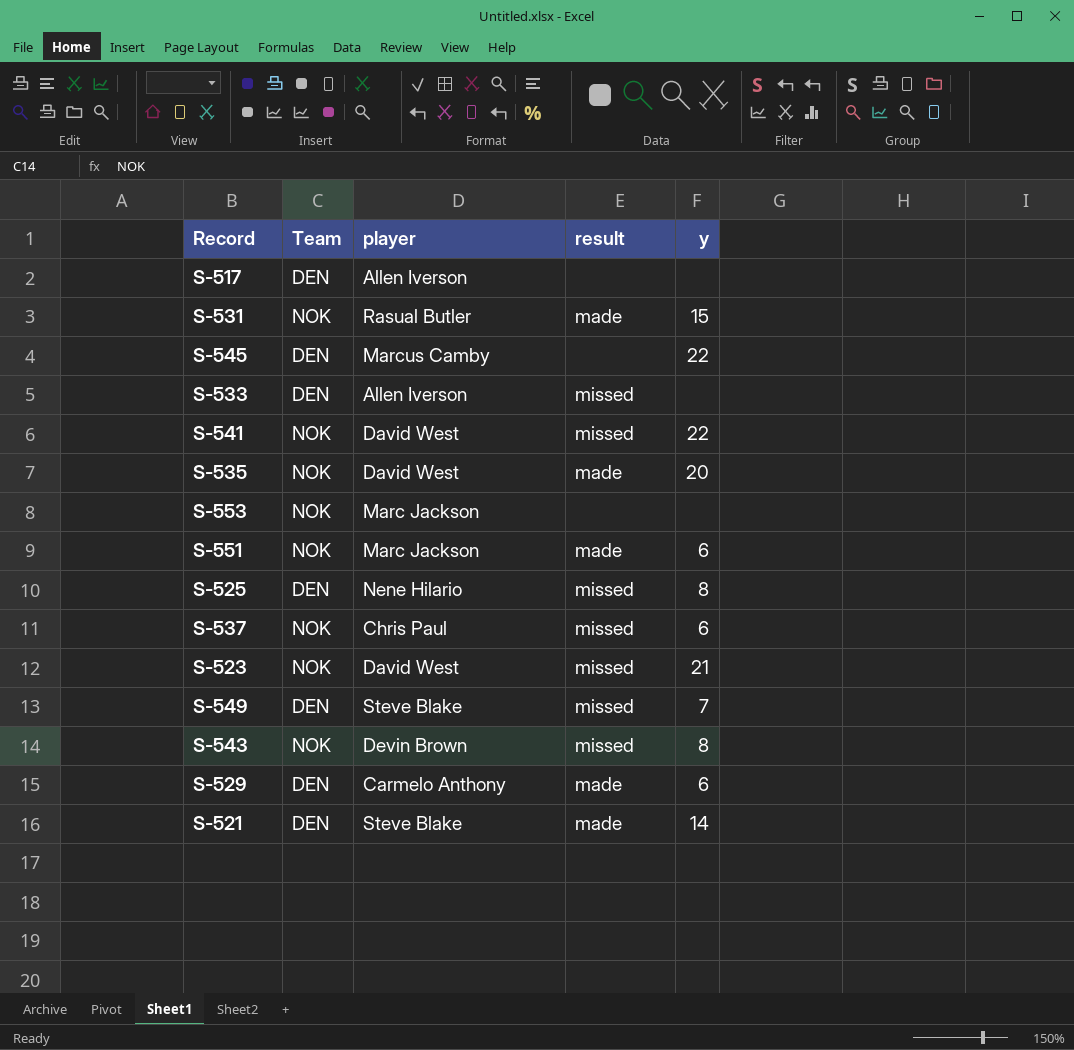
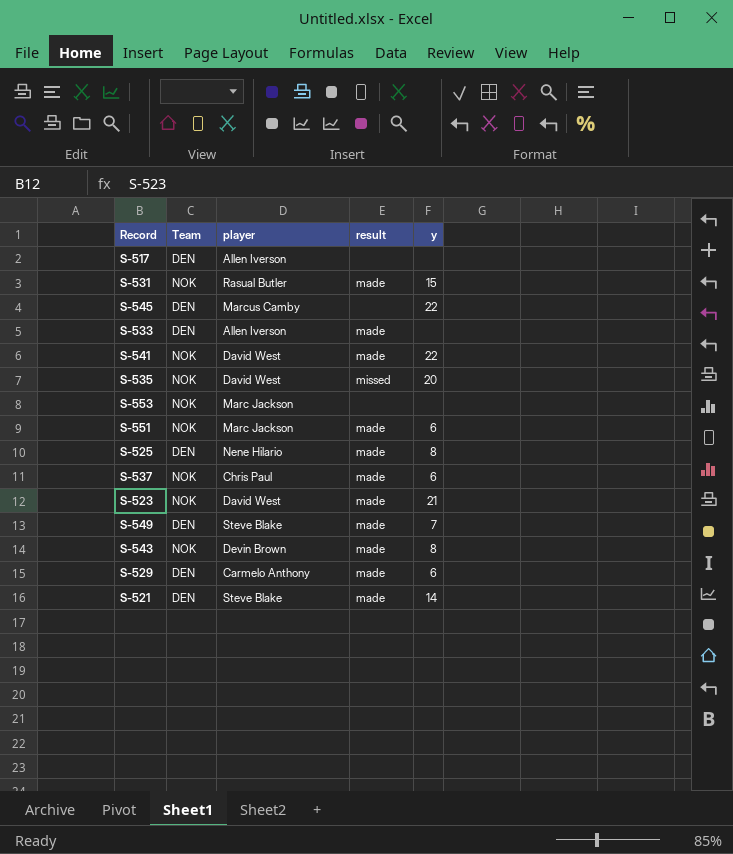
S-533 | result: missed -> made
S-541 | result: missed -> made
S-535 | result: made -> missed
S-525 | result: missed -> made
S-537 | result: missed -> made
S-523 | result: missed -> made
S-549 | result: missed -> made
S-543 | result: missed -> made

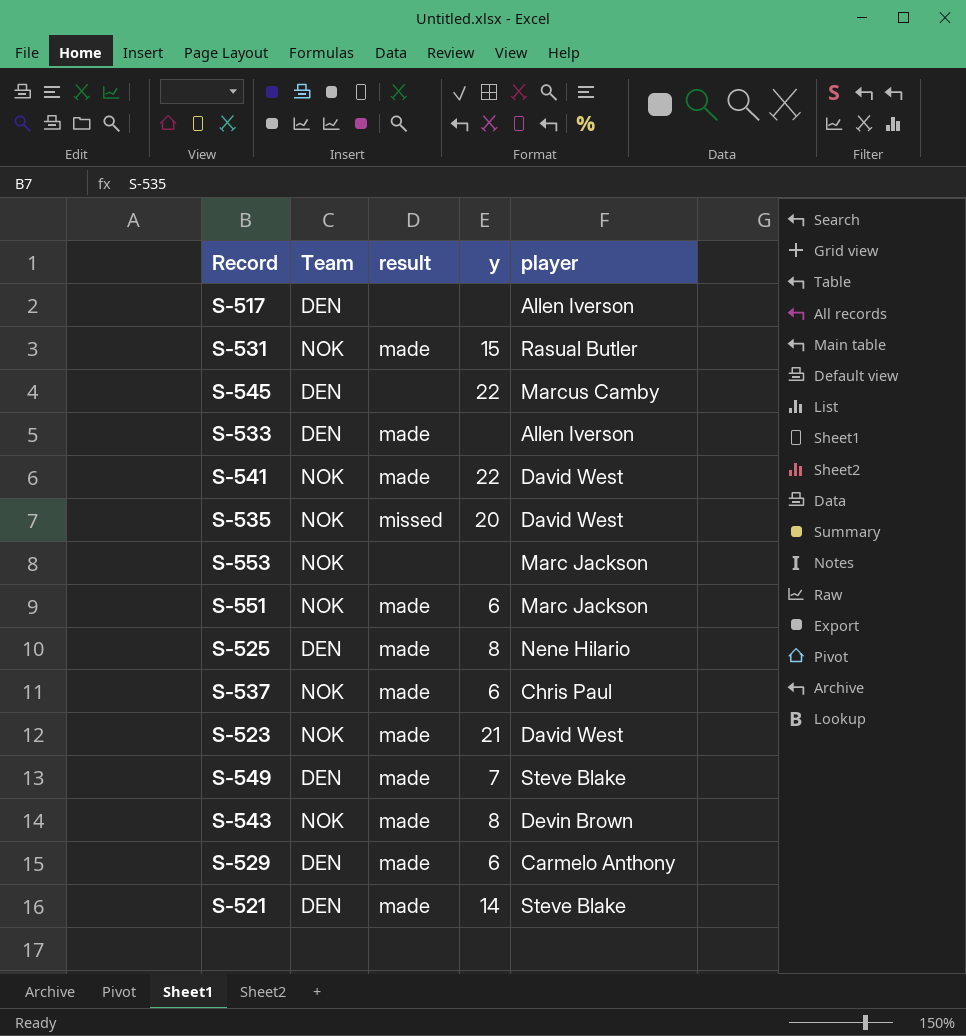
column player | position: 3 -> 5

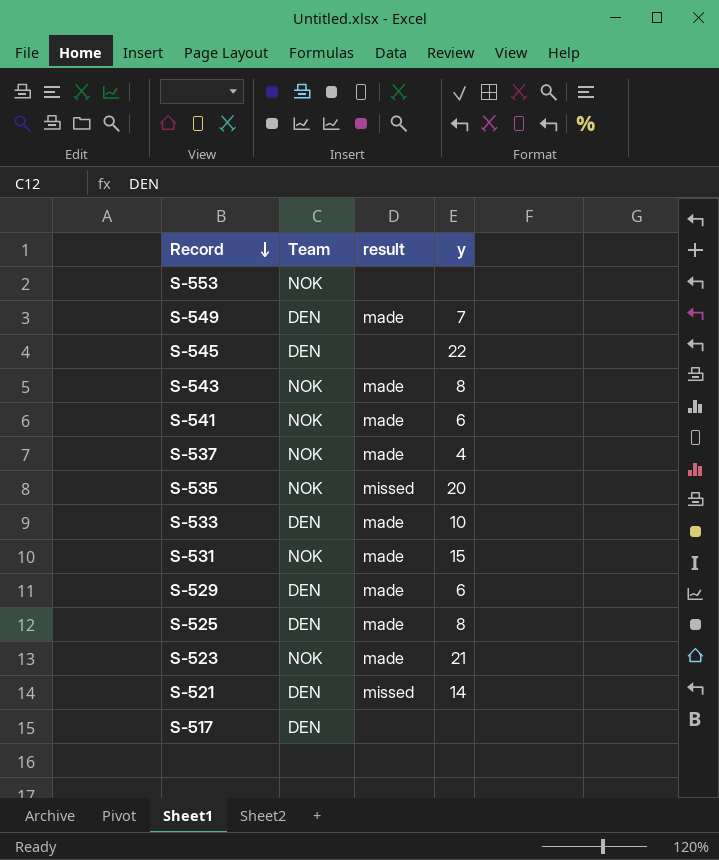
row order: none -> Record descending
column player | position: 5 -> none
row S-551: NOK | made | 6 | Marc Jackson -> none
S-541 | y: 22 -> 6
S-537 | y: 6 -> 4
S-533 | y: none -> 10
S-521 | result: made -> missed

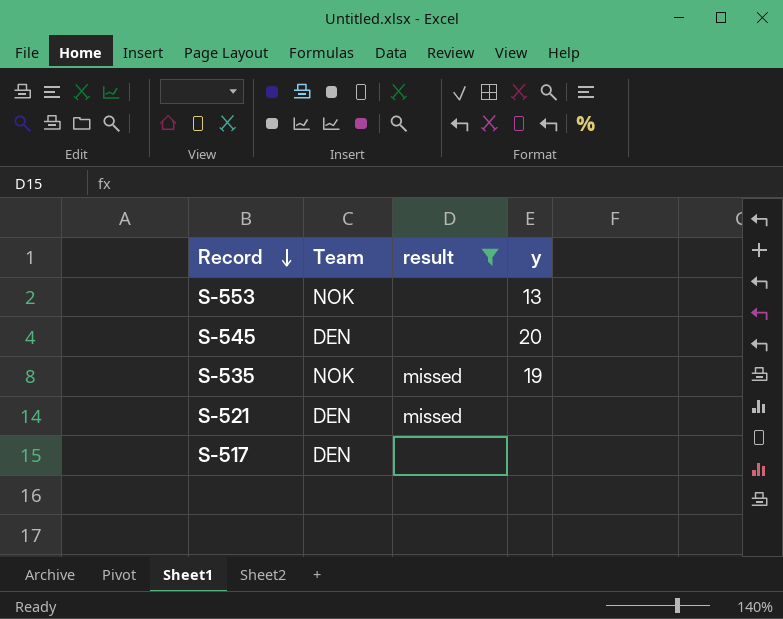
filter: none -> result != made
S-553 | y: none -> 13
S-545 | y: 22 -> 20
S-535 | y: 20 -> 19
S-521 | y: 14 -> none

